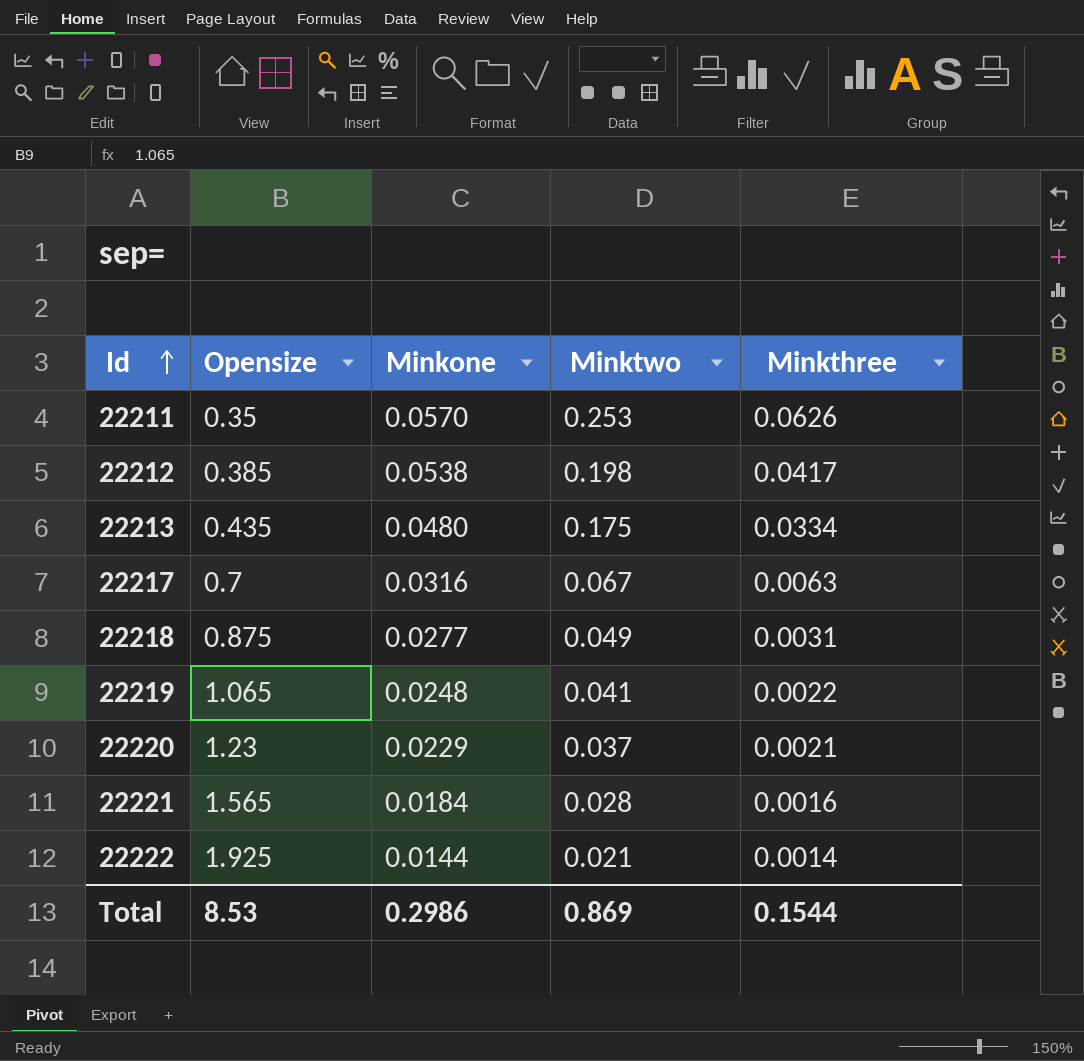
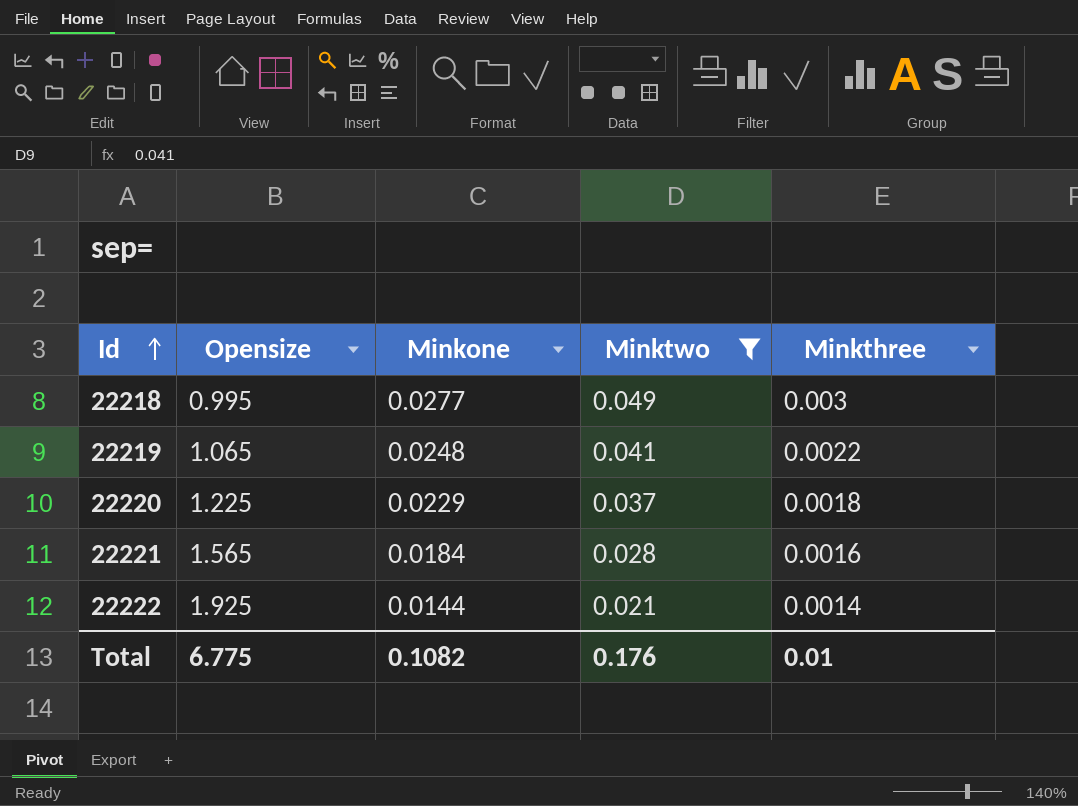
filter: none -> Minktwo <= 0.049
22218 | Opensize: 0.875 -> 0.995
22218 | Minkthree: 0.0031 -> 0.003
22220 | Opensize: 1.23 -> 1.225
22220 | Minkthree: 0.0021 -> 0.0018
Total | Opensize: 8.53 -> 6.775
Total | Minkone: 0.2986 -> 0.1082
Total | Minktwo: 0.869 -> 0.176
Total | Minkthree: 0.1544 -> 0.01

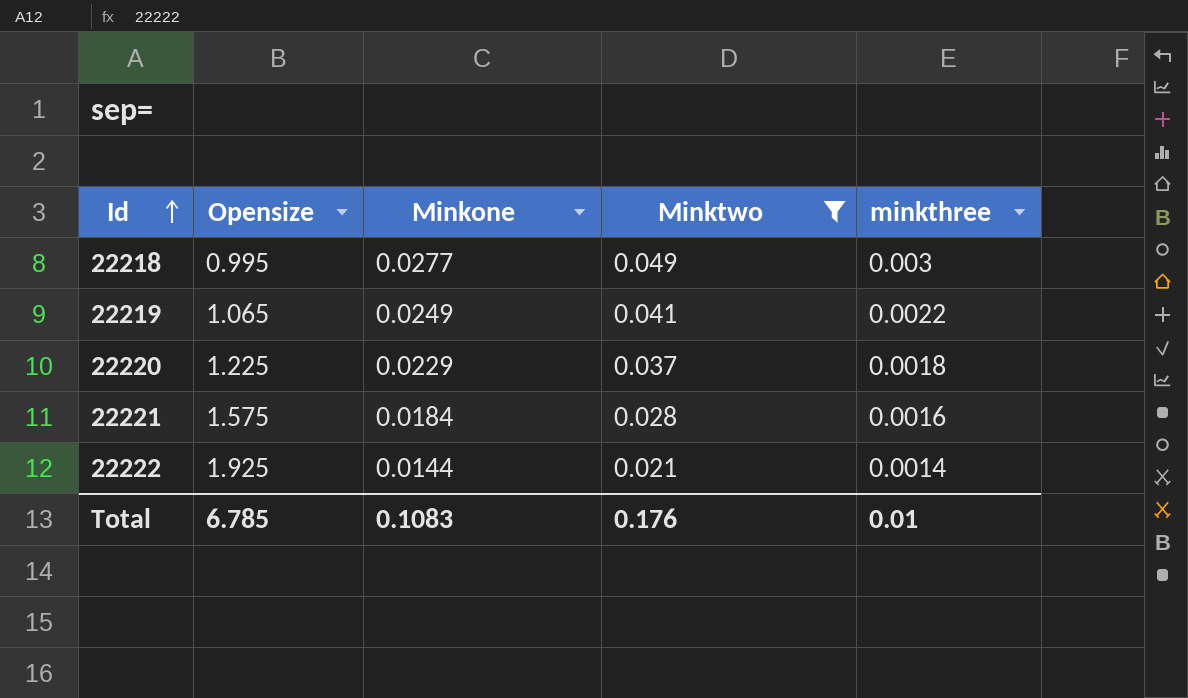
column name: Minkthree -> minkthree
22219 | Minkone: 0.0248 -> 0.0249
22221 | Opensize: 1.565 -> 1.575
Total | Opensize: 6.775 -> 6.785
Total | Minkone: 0.1082 -> 0.1083

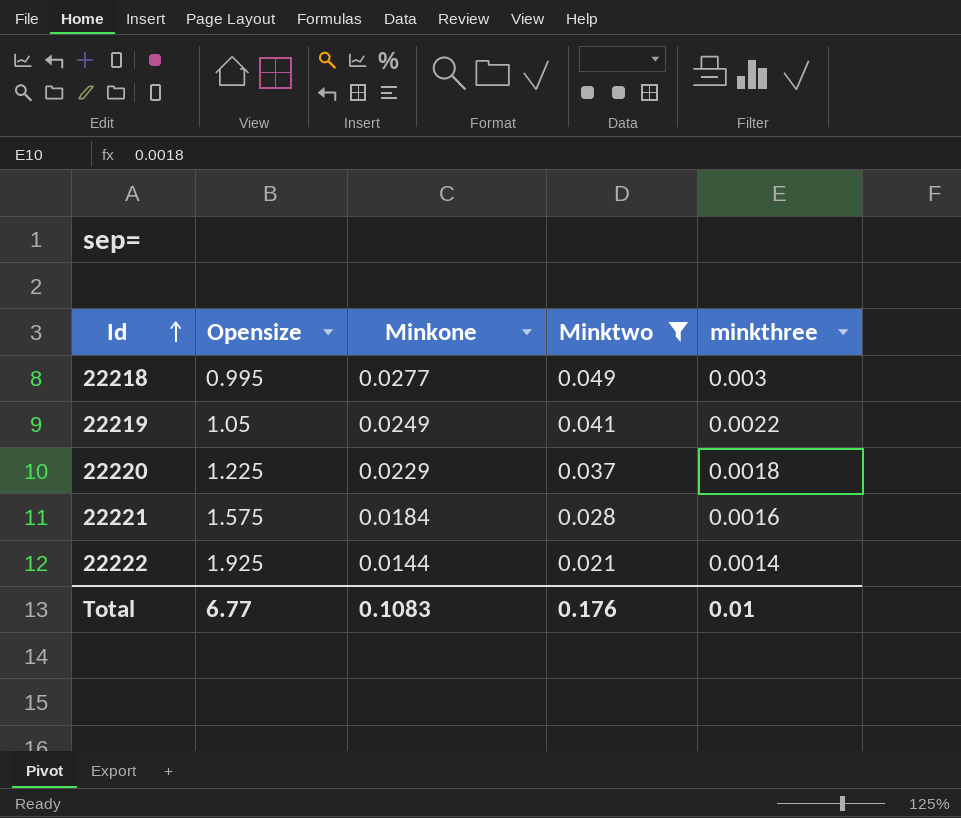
22219 | Opensize: 1.065 -> 1.05
Total | Opensize: 6.785 -> 6.77

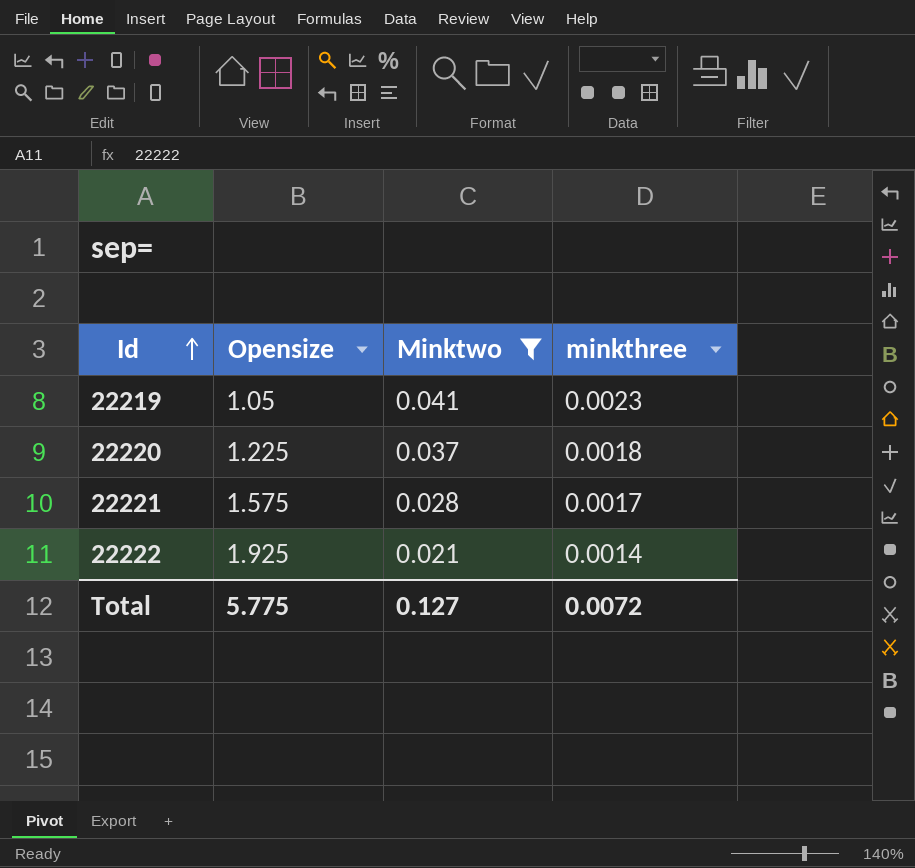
column Minkone | position: 3 -> none
row 22218: 0.995 | 0.0277 | 0.049 | 0.003 -> none
22219 | minkthree: 0.0022 -> 0.0023
22221 | minkthree: 0.0016 -> 0.0017
Total | Opensize: 6.77 -> 5.775
Total | Minktwo: 0.176 -> 0.127
Total | minkthree: 0.01 -> 0.0072

